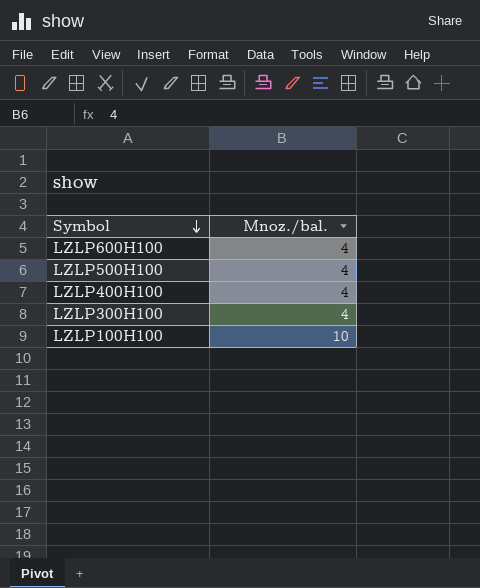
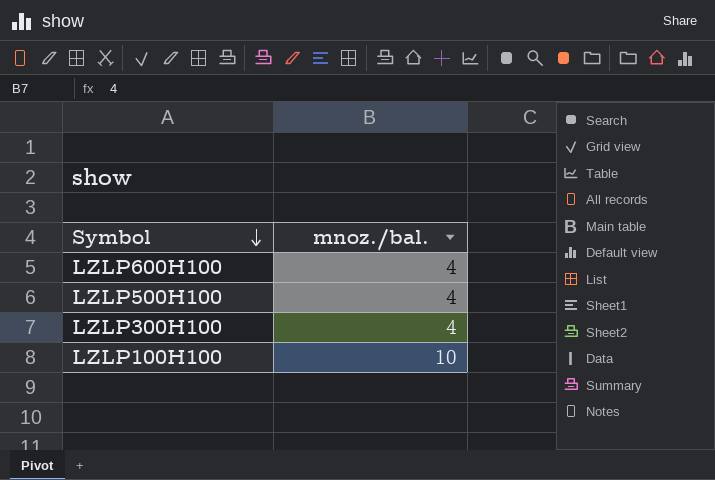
column name: Mnoz./bal. -> mnoz./bal.
row LZLP400H100: 4 -> none

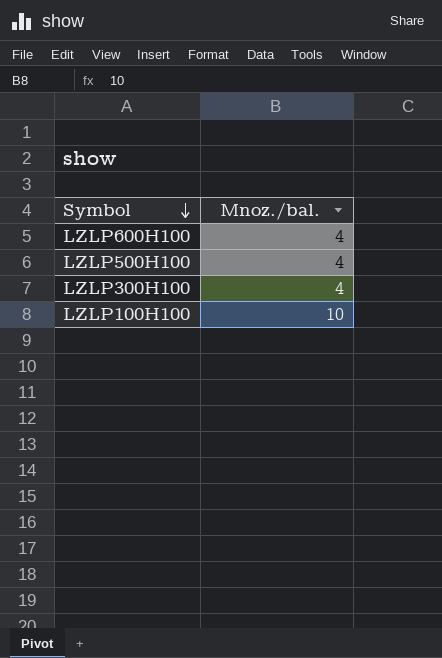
column name: mnoz./bal. -> Mnoz./bal.

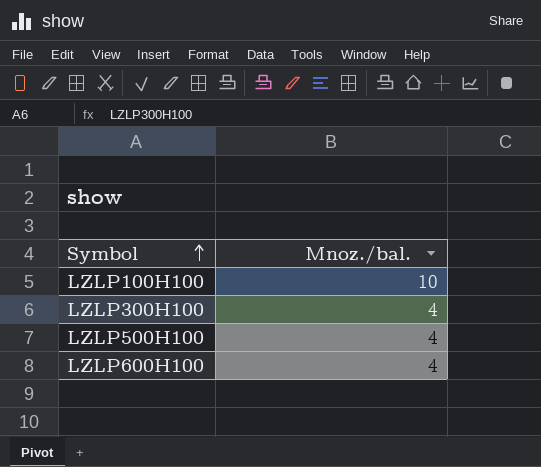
row order: Symbol descending -> Symbol ascending

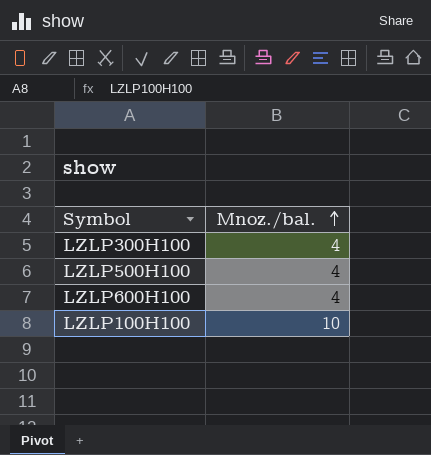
row order: Symbol ascending -> Mnoz./bal. ascending

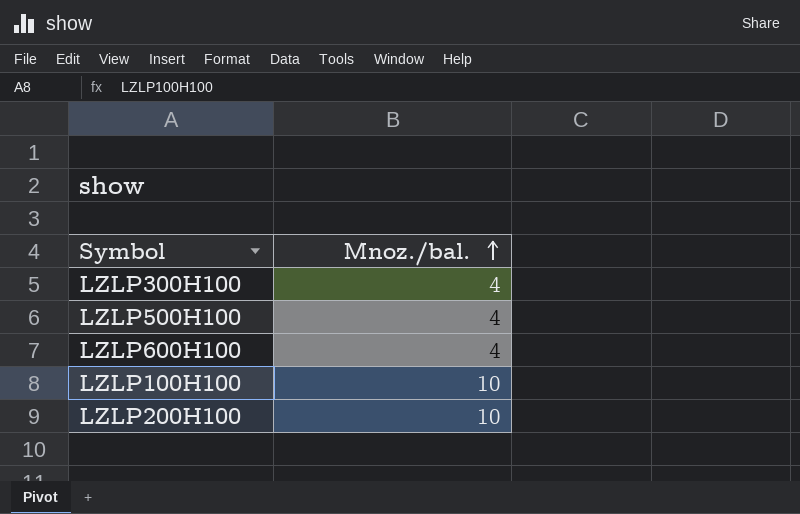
row LZLP200H100: none -> 10

